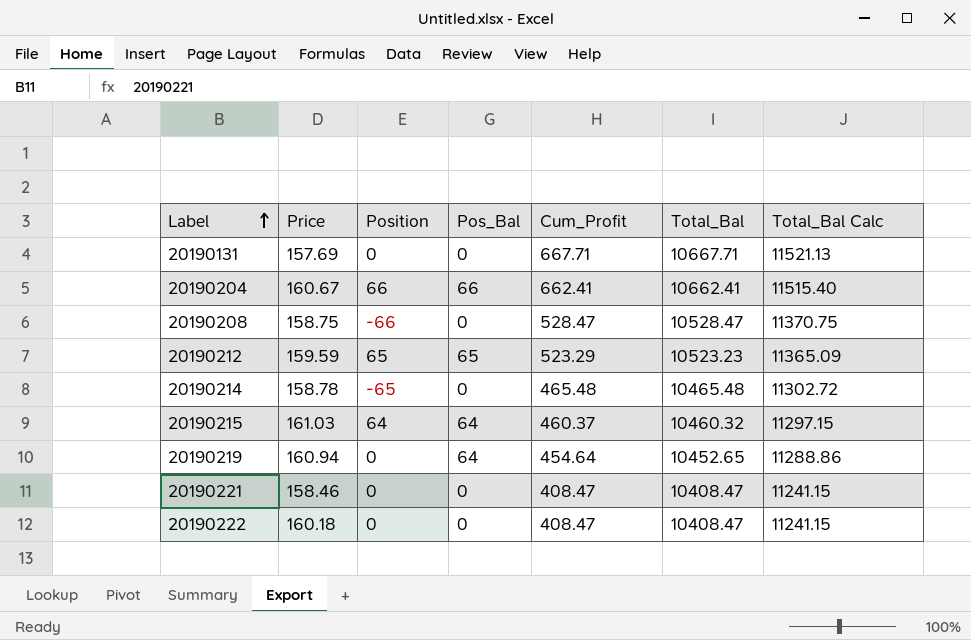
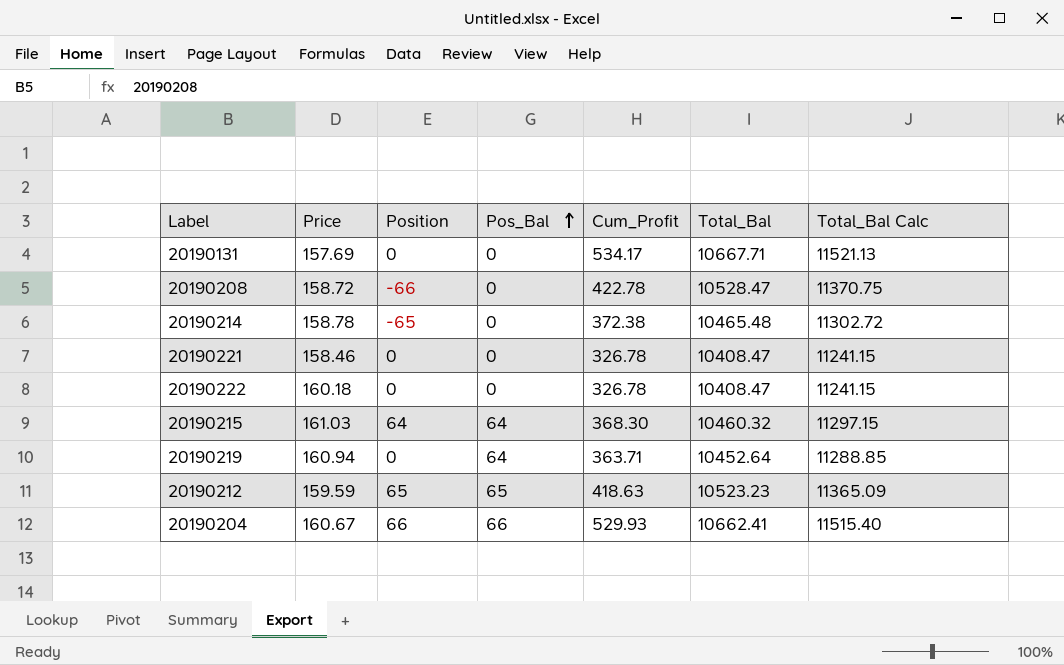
row order: Label ascending -> Pos_Bal ascending
20190131 | Cum_Profit: 667.71 -> 534.17
20190208 | Price: 158.75 -> 158.72
20190208 | Cum_Profit: 528.47 -> 422.78
20190214 | Cum_Profit: 465.48 -> 372.38
20190221 | Cum_Profit: 408.47 -> 326.78
20190222 | Cum_Profit: 408.47 -> 326.78
20190215 | Cum_Profit: 460.37 -> 368.30
20190219 | Cum_Profit: 454.64 -> 363.71
20190219 | Total_Bal: 10452.65 -> 10452.64
20190219 | Total_Bal Calc: 11288.86 -> 11288.85
20190212 | Cum_Profit: 523.29 -> 418.63
20190204 | Cum_Profit: 662.41 -> 529.93

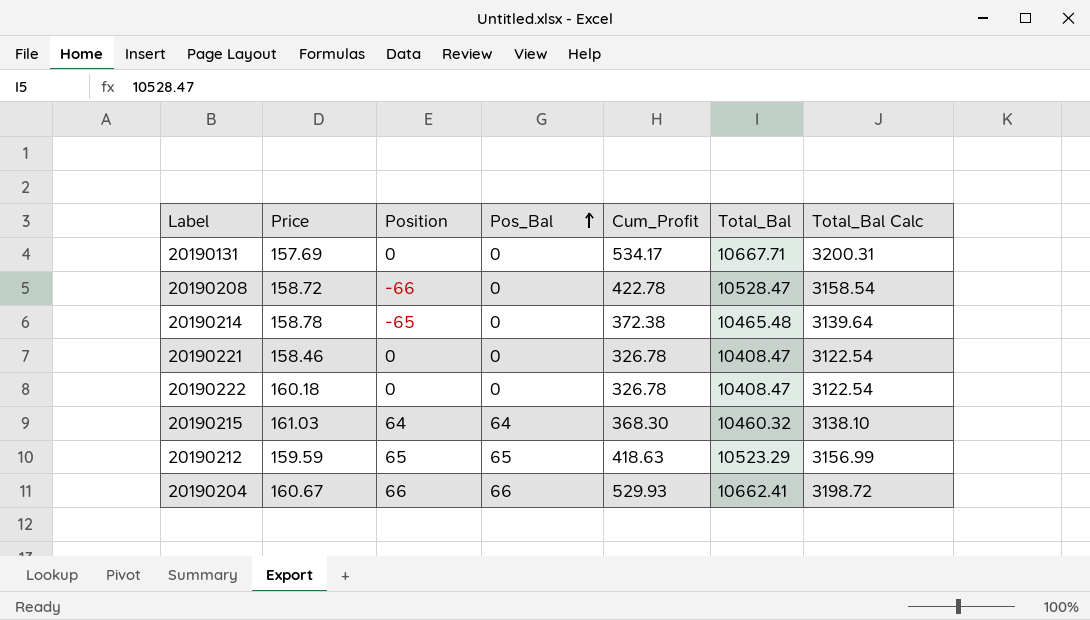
column Total_Bal Calc | formula: [Total_Bal] * 1.08 -> [Total_Bal] * 0.3
row 20190219: 160.94 | 0 | 64 | 363.71 | 10452.64 | 11288.85 -> none
20190212 | Total_Bal: 10523.23 -> 10523.29

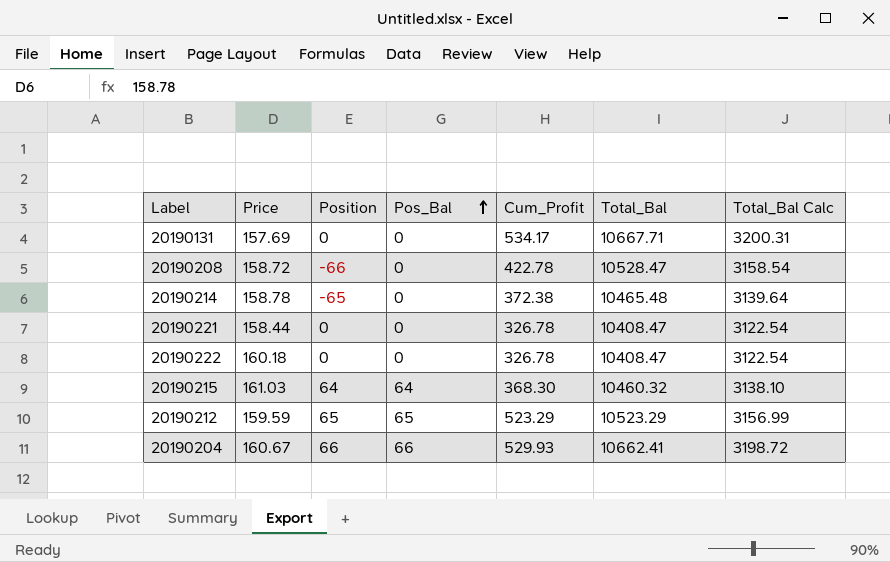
20190221 | Price: 158.46 -> 158.44
20190212 | Cum_Profit: 418.63 -> 523.29

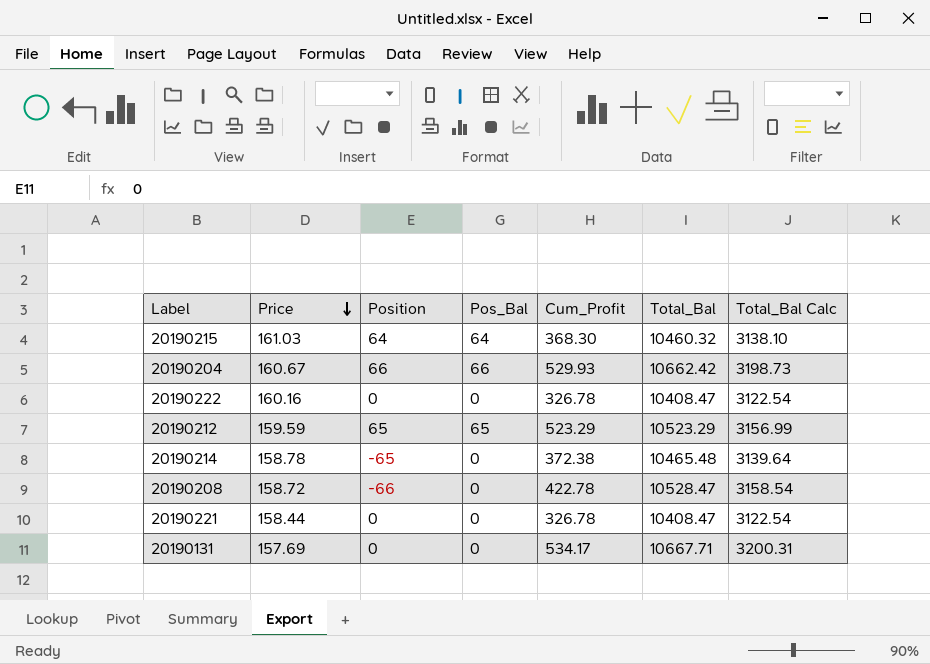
row order: Pos_Bal ascending -> Price descending
20190204 | Total_Bal: 10662.41 -> 10662.42
20190204 | Total_Bal Calc: 3198.72 -> 3198.73
20190222 | Price: 160.18 -> 160.16

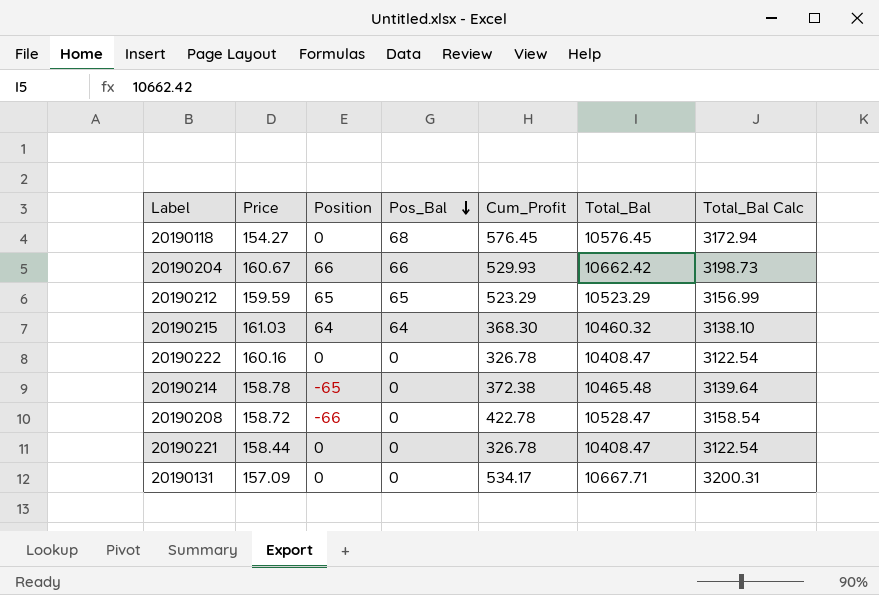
row order: Price descending -> Pos_Bal descending
row 20190118: none -> 154.27 | 0 | 68 | 576.45 | 10576.45 | 3172.94
20190131 | Price: 157.69 -> 157.09

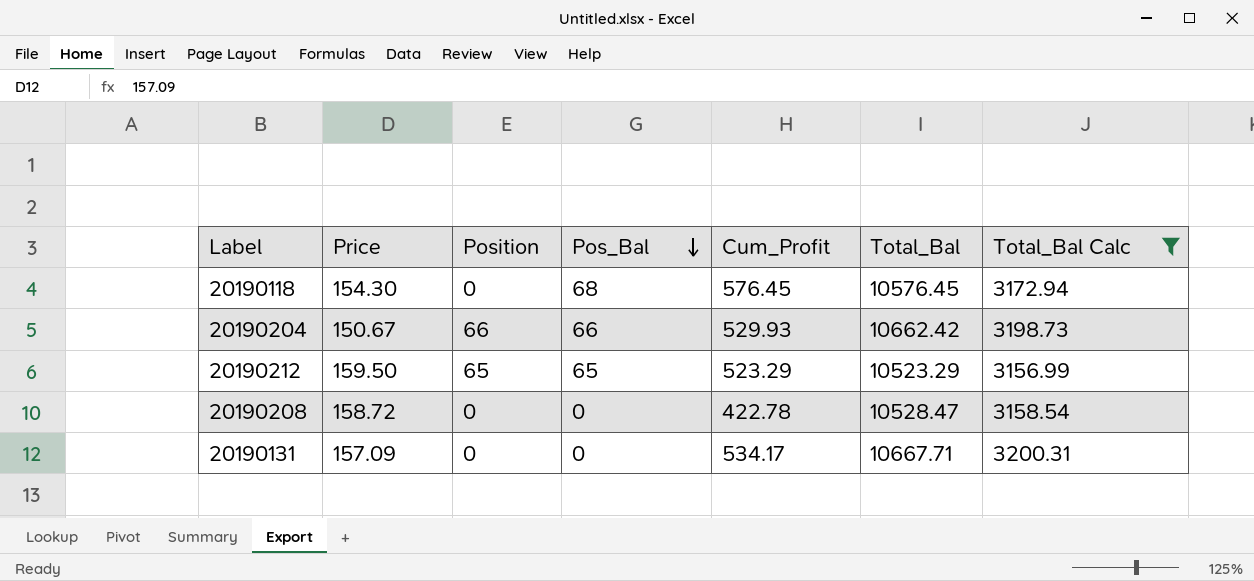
filter: none -> Total_Bal Calc >= 3156.99
20190118 | Price: 154.27 -> 154.30
20190204 | Price: 160.67 -> 150.67
20190212 | Price: 159.59 -> 159.50
20190208 | Position: -66 -> 0

